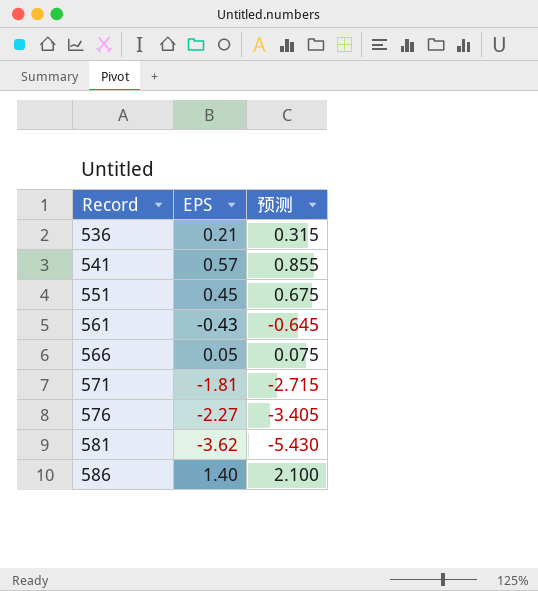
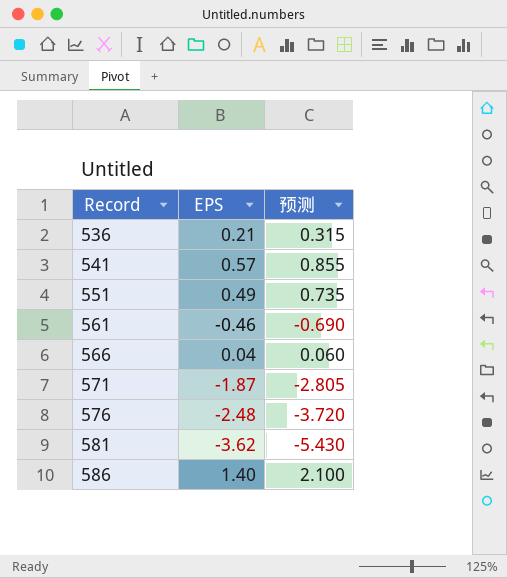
551 | EPS: 0.45 -> 0.49
551 | 预测: 0.675 -> 0.735
561 | EPS: -0.43 -> -0.46
561 | 预测: -0.645 -> -0.690
566 | EPS: 0.05 -> 0.04
566 | 预测: 0.075 -> 0.060
571 | EPS: -1.81 -> -1.87
571 | 预测: -2.715 -> -2.805
576 | EPS: -2.27 -> -2.48
576 | 预测: -3.405 -> -3.720

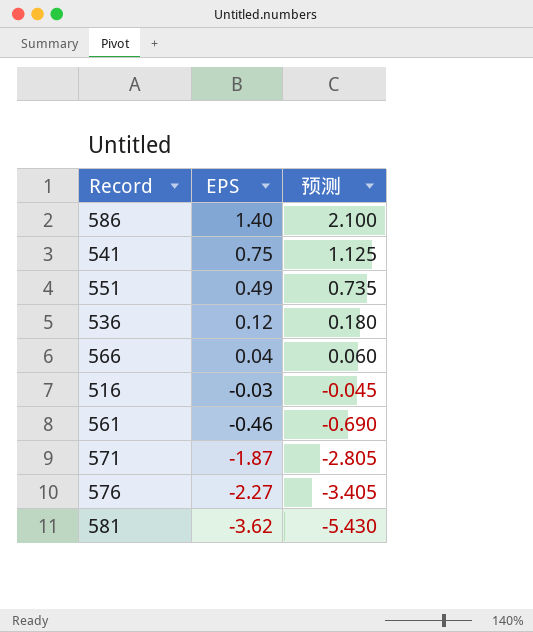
row order: Record ascending -> EPS descending
541 | EPS: 0.57 -> 0.75
541 | 预测: 0.855 -> 1.125
536 | EPS: 0.21 -> 0.12
536 | 预测: 0.315 -> 0.180
row 516: none -> -0.03 | -0.045
576 | EPS: -2.48 -> -2.27
576 | 预测: -3.720 -> -3.405

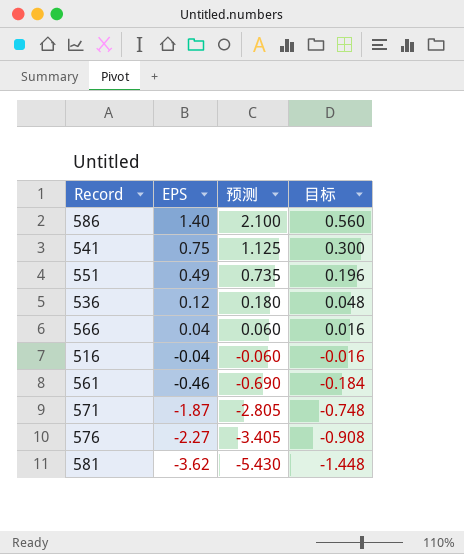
column 目标 | formula: none -> [EPS] * 0.4
516 | EPS: -0.03 -> -0.04
516 | 预测: -0.045 -> -0.060

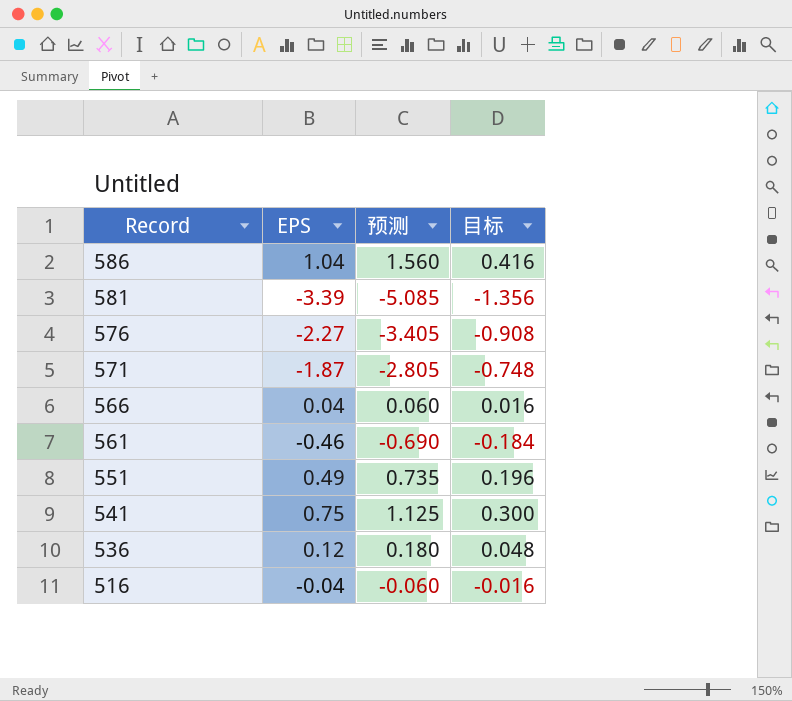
row order: EPS descending -> Record descending
586 | EPS: 1.40 -> 1.04
586 | 预测: 2.100 -> 1.560
586 | 目标: 0.560 -> 0.416
581 | EPS: -3.62 -> -3.39
581 | 预测: -5.430 -> -5.085
581 | 目标: -1.448 -> -1.356

